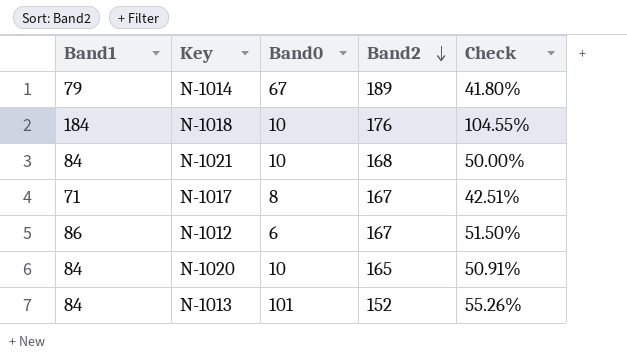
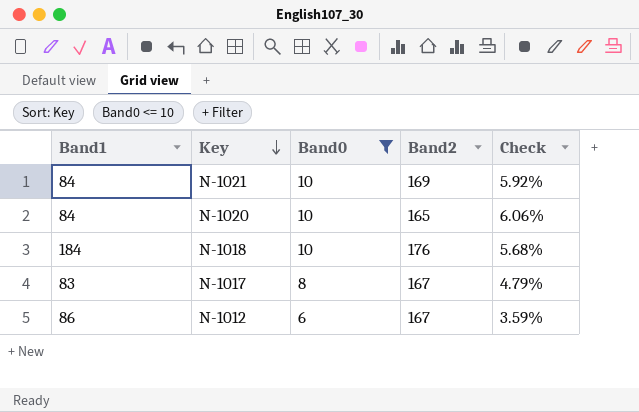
filter: none -> Band0 <= 10
row order: Band2 descending -> Key descending
column Check | formula: [Band1] / [Band2] -> [Band0] / [Band2]
N-1021 | Band2: 168 -> 169
N-1017 | Band1: 71 -> 83

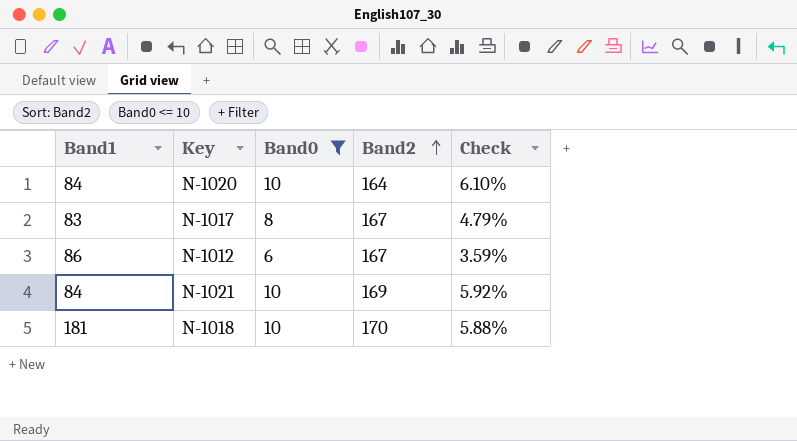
row order: Key descending -> Band2 ascending
N-1020 | Band2: 165 -> 164
N-1020 | Check: 6.06% -> 6.10%
N-1018 | Band1: 184 -> 181
N-1018 | Band2: 176 -> 170
N-1018 | Check: 5.68% -> 5.88%

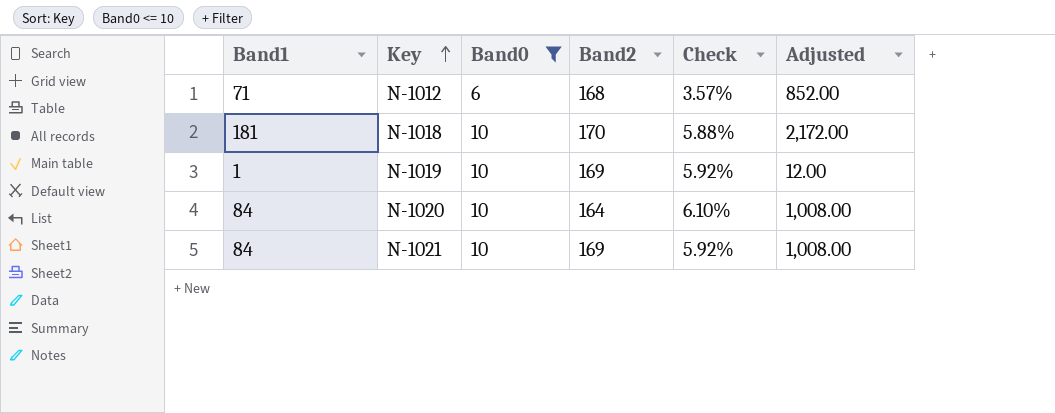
row order: Band2 ascending -> Key ascending
column Adjusted | formula: none -> [Band1] * 12
row N-1017: 83 | 8 | 167 | 4.79% -> none
N-1012 | Band1: 86 -> 71
N-1012 | Band2: 167 -> 168
N-1012 | Check: 3.59% -> 3.57%
row N-1019: none -> 1 | 10 | 169 | 5.92% | 12.00

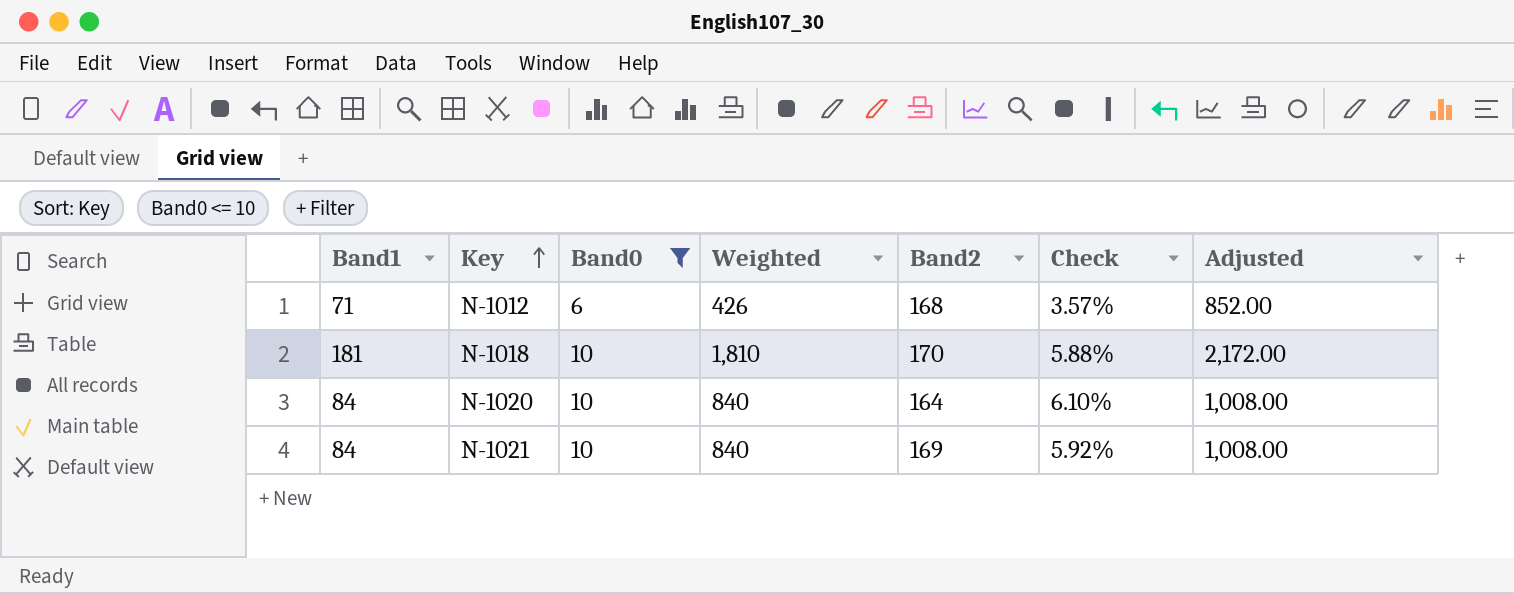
column Weighted | formula: none -> [Band1] * [Band0]
row N-1019: 1 | 10 | 169 | 5.92% | 12.00 -> none

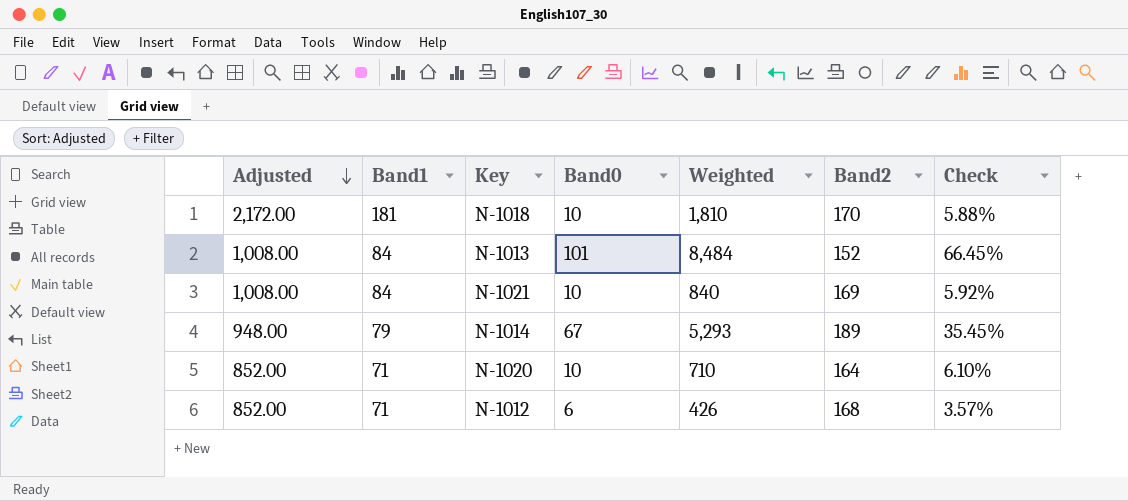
filter: Band0 <= 10 -> none
row order: Key ascending -> Adjusted descending
column Adjusted | position: 7 -> 1
N-1020 | Adjusted: 1,008.00 -> 852.00
N-1020 | Band1: 84 -> 71
N-1020 | Weighted: 840 -> 710

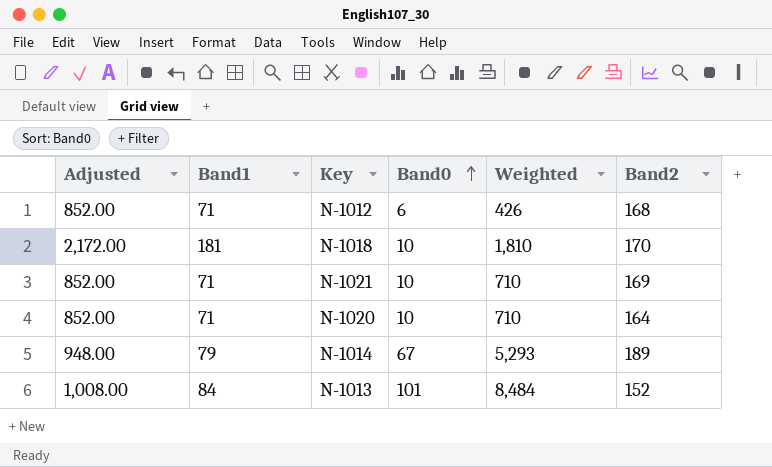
row order: Adjusted descending -> Band0 ascending
column Check | formula: [Band0] / [Band2] -> none
N-1021 | Adjusted: 1,008.00 -> 852.00
N-1021 | Band1: 84 -> 71
N-1021 | Weighted: 840 -> 710

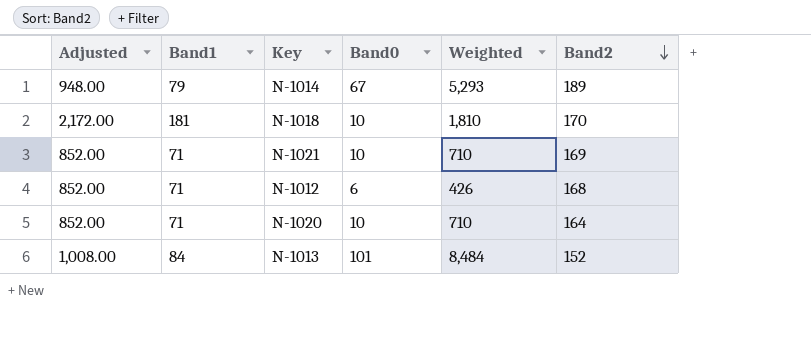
row order: Band0 ascending -> Band2 descending

